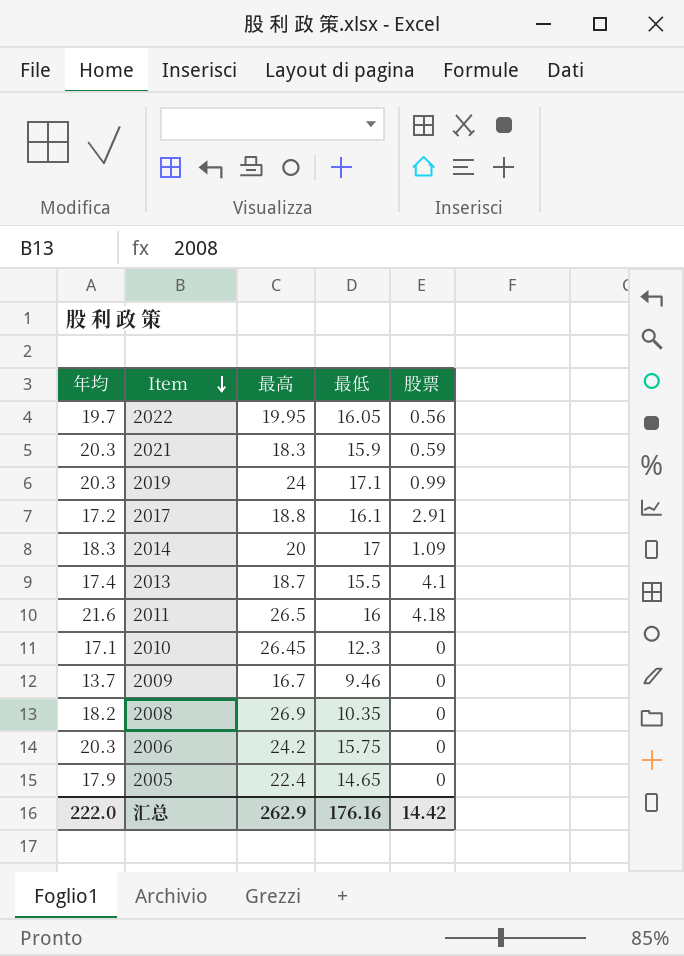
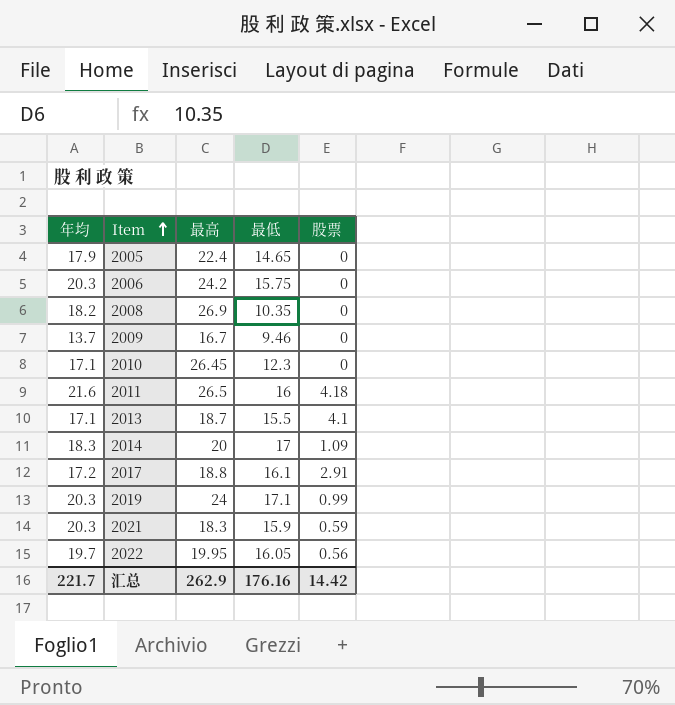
row order: Item descending -> Item ascending
2013 | 年均: 17.4 -> 17.1
汇总 | 年均: 222.0 -> 221.7

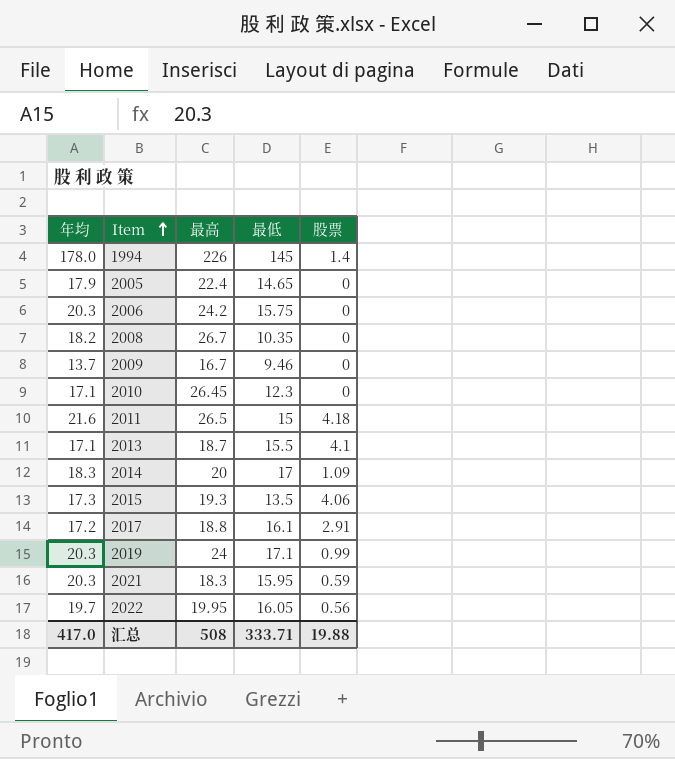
row 1994: none -> 178.0 | 226 | 145 | 1.4
2008 | 最高: 26.9 -> 26.7
2011 | 最低: 16 -> 15
row 2015: none -> 17.3 | 19.3 | 13.5 | 4.06
2021 | 最低: 15.9 -> 15.95
汇总 | 年均: 221.7 -> 417.0
汇总 | 最高: 262.9 -> 508
汇总 | 最低: 176.16 -> 333.71
汇总 | 股票: 14.42 -> 19.88

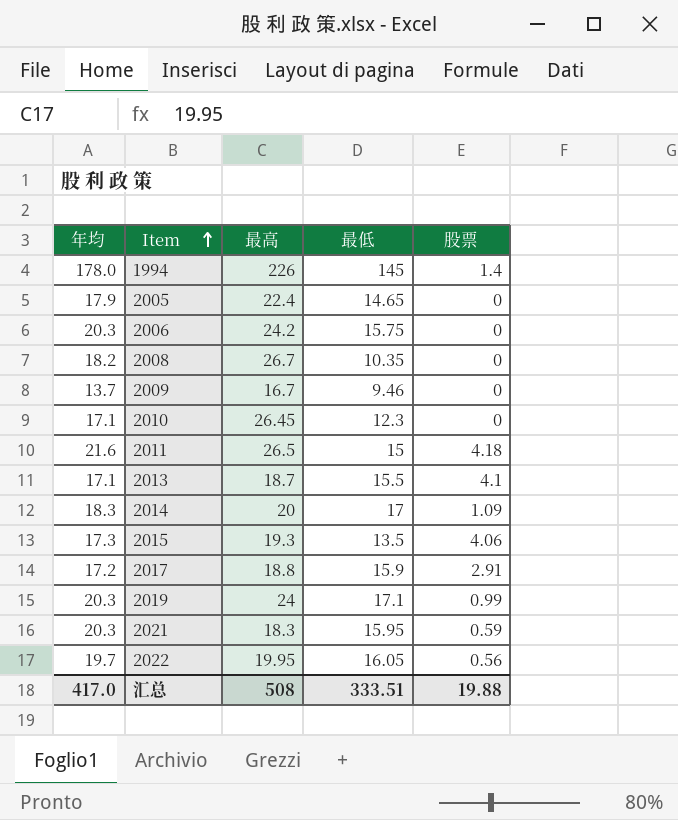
2017 | 最低: 16.1 -> 15.9
汇总 | 最低: 333.71 -> 333.51

